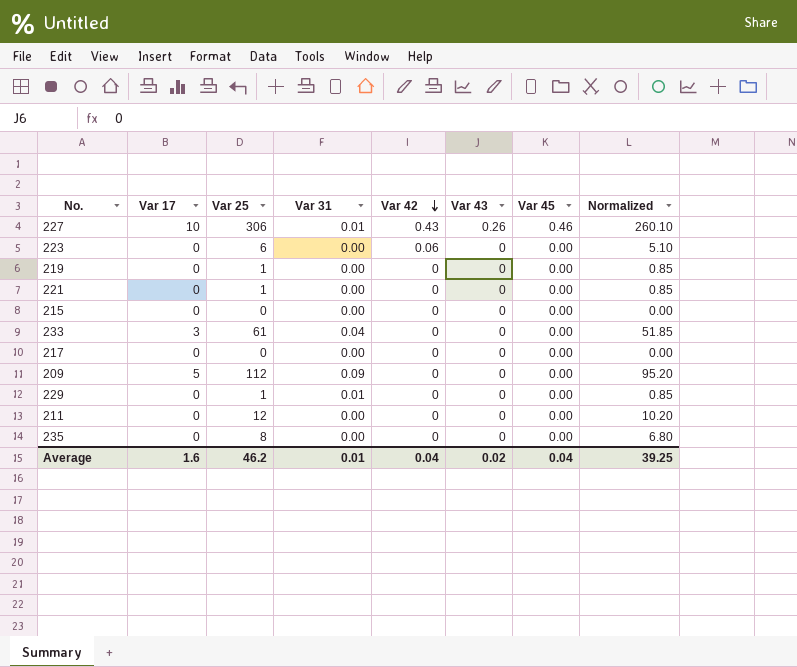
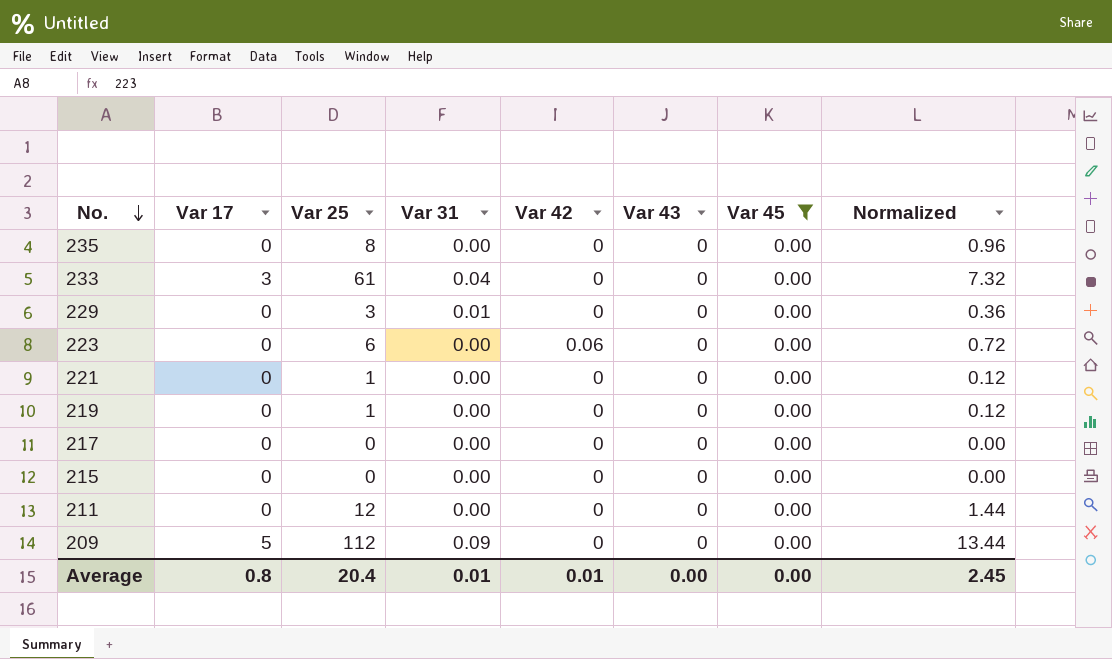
filter: none -> Var 45 = 0.00
row order: Var 42 descending -> No. descending
column Normalized | formula: [Var 25] * 0.85 -> [Var 25] * 0.12
229 | Var 25: 1 -> 3
Average | Var 17: 1.6 -> 0.8
Average | Var 25: 46.2 -> 20.4
Average | Var 42: 0.04 -> 0.01
Average | Var 43: 0.02 -> 0.00
Average | Var 45: 0.04 -> 0.00
Average | Normalized: 39.25 -> 2.45

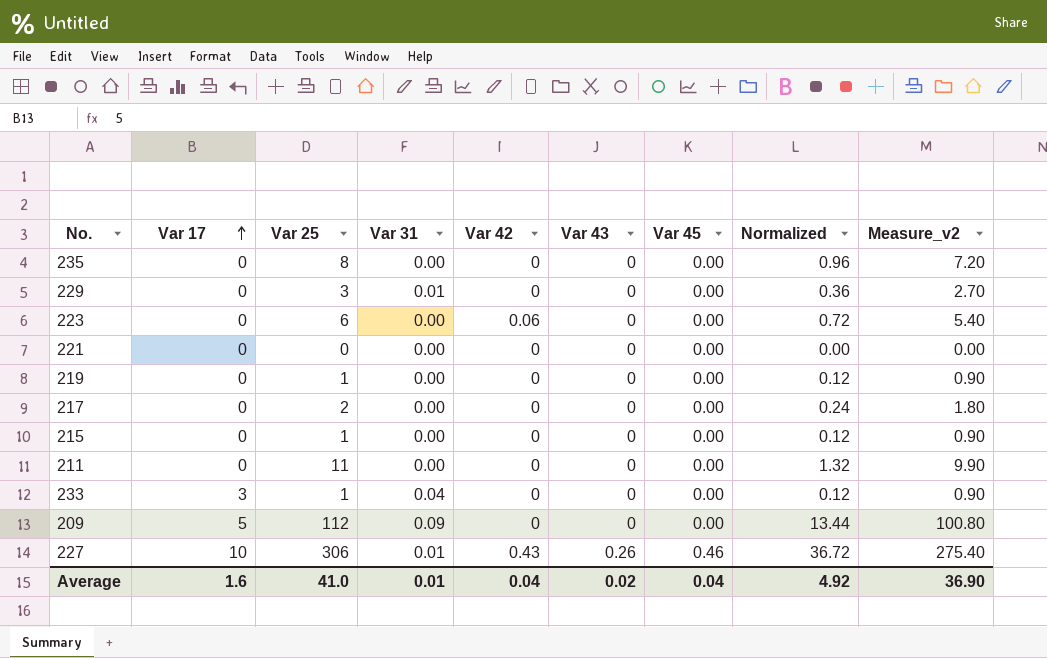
filter: Var 45 = 0.00 -> none
row order: No. descending -> Var 17 ascending
column Measure_v2 | formula: none -> [Var 25] * 0.9
221 | Var 25: 1 -> 0
221 | Normalized: 0.12 -> 0.00
217 | Var 25: 0 -> 2
217 | Normalized: 0.00 -> 0.24
215 | Var 25: 0 -> 1
215 | Normalized: 0.00 -> 0.12
211 | Var 25: 12 -> 11
211 | Normalized: 1.44 -> 1.32
233 | Var 25: 61 -> 1
233 | Normalized: 7.32 -> 0.12
Average | Var 17: 0.8 -> 1.6
Average | Var 25: 20.4 -> 41.0
Average | Var 42: 0.01 -> 0.04
Average | Var 43: 0.00 -> 0.02
Average | Var 45: 0.00 -> 0.04
Average | Normalized: 2.45 -> 4.92

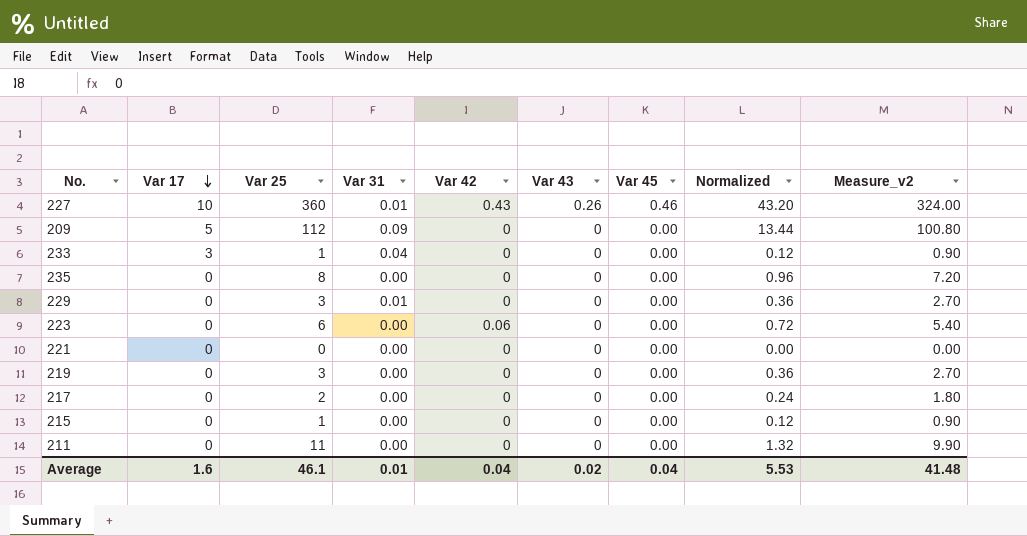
row order: Var 17 ascending -> Var 17 descending
227 | Var 25: 306 -> 360
227 | Normalized: 36.72 -> 43.20
227 | Measure_v2: 275.40 -> 324.00
219 | Var 25: 1 -> 3
219 | Normalized: 0.12 -> 0.36
219 | Measure_v2: 0.90 -> 2.70
Average | Var 25: 41.0 -> 46.1
Average | Normalized: 4.92 -> 5.53
Average | Measure_v2: 36.90 -> 41.48

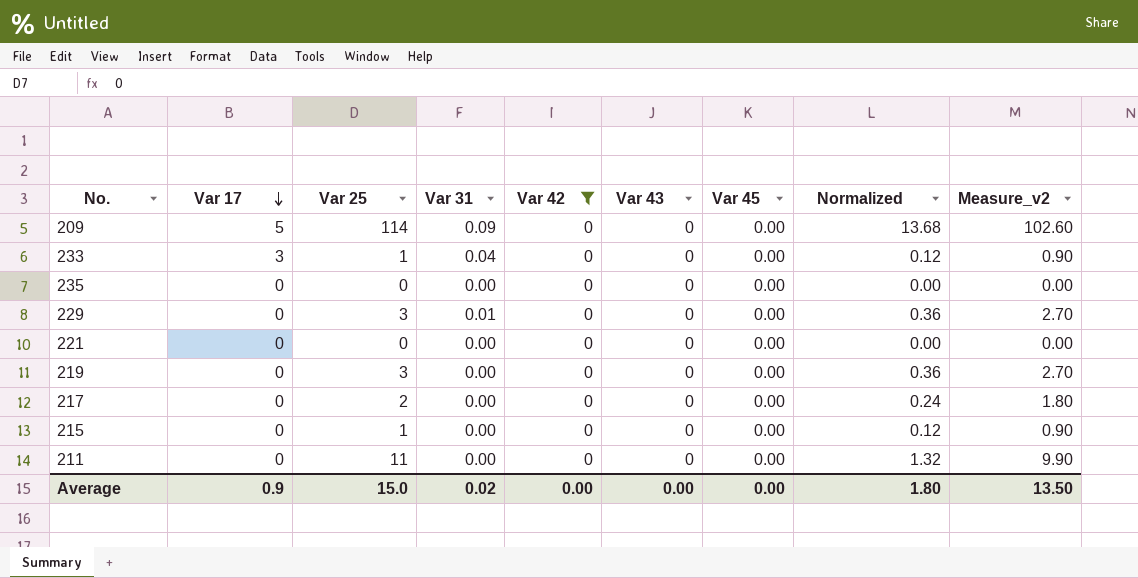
filter: none -> Var 42 = 0
209 | Var 25: 112 -> 114
209 | Normalized: 13.44 -> 13.68
209 | Measure_v2: 100.80 -> 102.60
235 | Var 25: 8 -> 0
235 | Normalized: 0.96 -> 0.00
235 | Measure_v2: 7.20 -> 0.00
Average | Var 17: 1.6 -> 0.9
Average | Var 25: 46.1 -> 15.0
Average | Var 31: 0.01 -> 0.02
Average | Var 42: 0.04 -> 0.00
Average | Var 43: 0.02 -> 0.00
Average | Var 45: 0.04 -> 0.00
Average | Normalized: 5.53 -> 1.80
Average | Measure_v2: 41.48 -> 13.50

